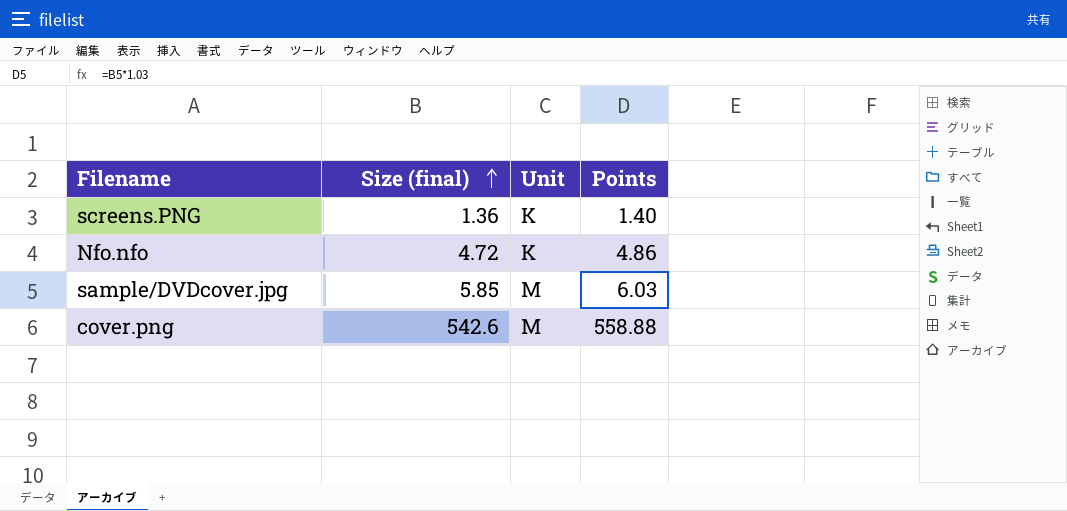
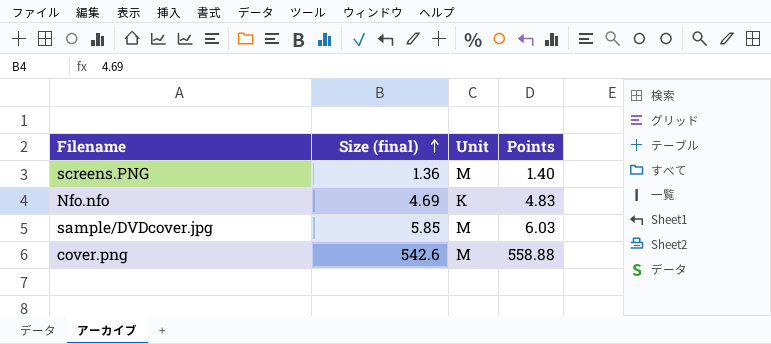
screens.PNG | Unit: K -> M
Nfo.nfo | Size (final): 4.72 -> 4.69
Nfo.nfo | Points: 4.86 -> 4.83

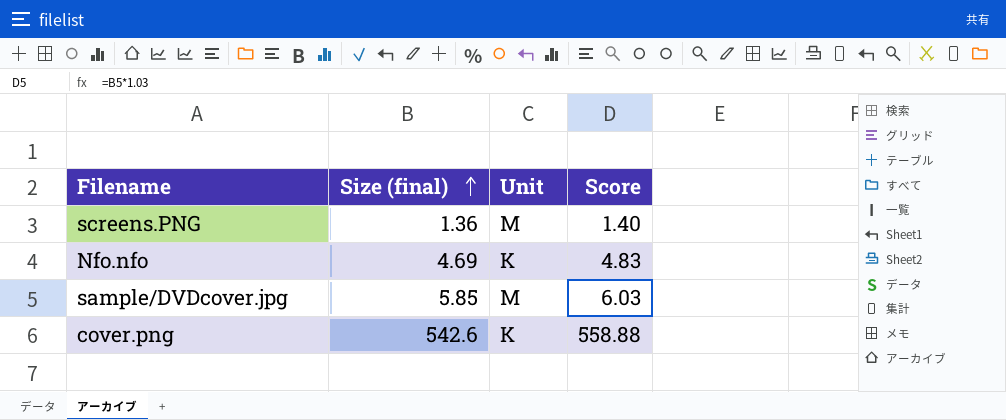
column name: Points -> Score
cover.png | Unit: M -> K

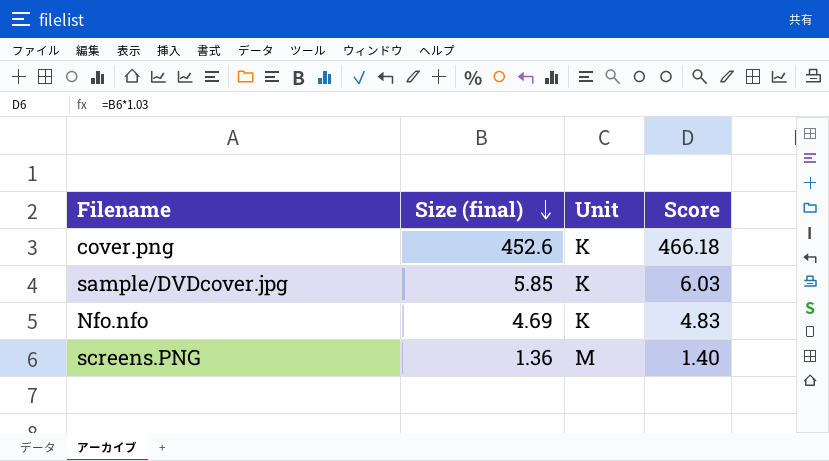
row order: Size (final) ascending -> Size (final) descending
cover.png | Size (final): 542.6 -> 452.6
cover.png | Score: 558.88 -> 466.18
sample/DVDcover.jpg | Unit: M -> K

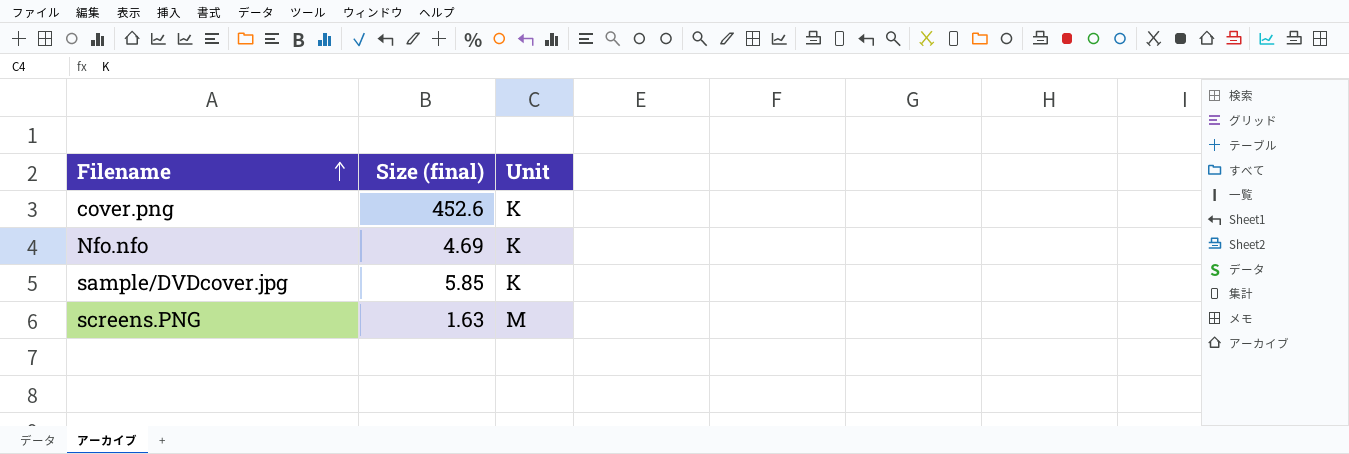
row order: Size (final) descending -> Filename ascending
column Score | formula: [Size (final)] * 1.03 -> none
screens.PNG | Size (final): 1.36 -> 1.63

